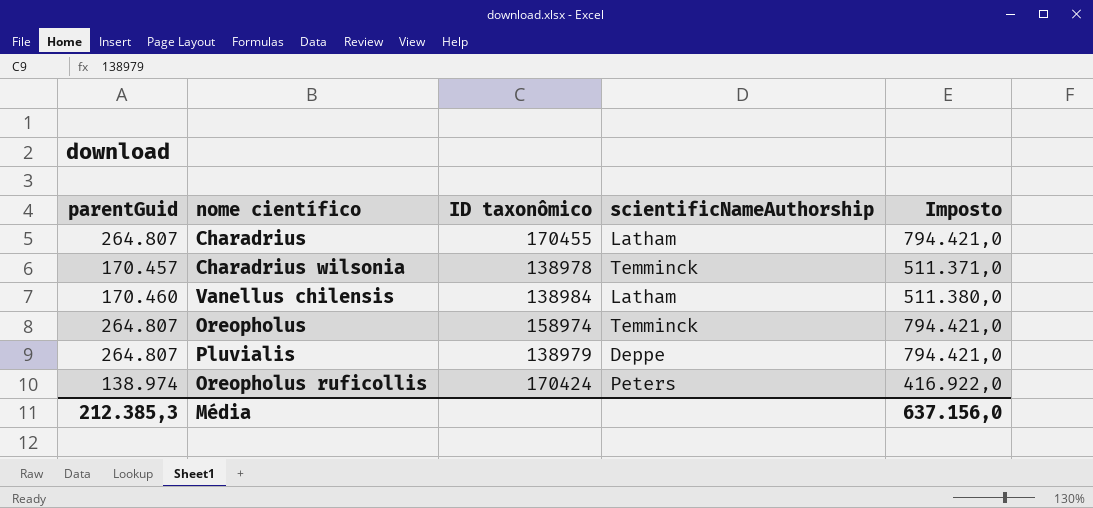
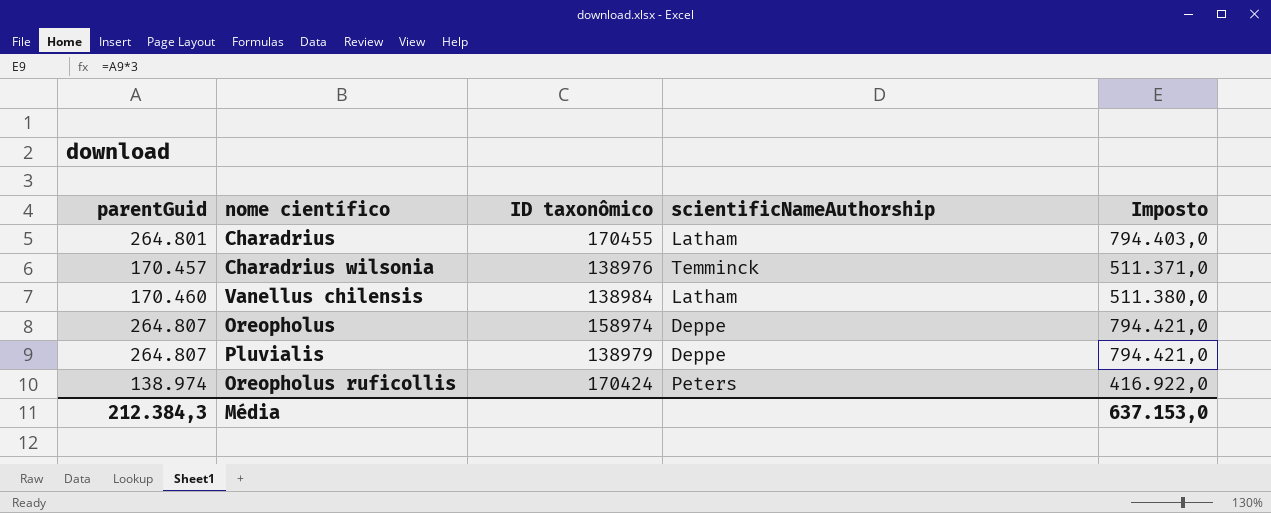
Charadrius | parentGuid: 264.807 -> 264.801
Charadrius | Imposto: 794.421,0 -> 794.403,0
Charadrius wilsonia | ID taxonômico: 138978 -> 138976
Oreopholus | scientificNameAuthorship: Temminck -> Deppe
Média | parentGuid: 212.385,3 -> 212.384,3
Média | Imposto: 637.156,0 -> 637.153,0

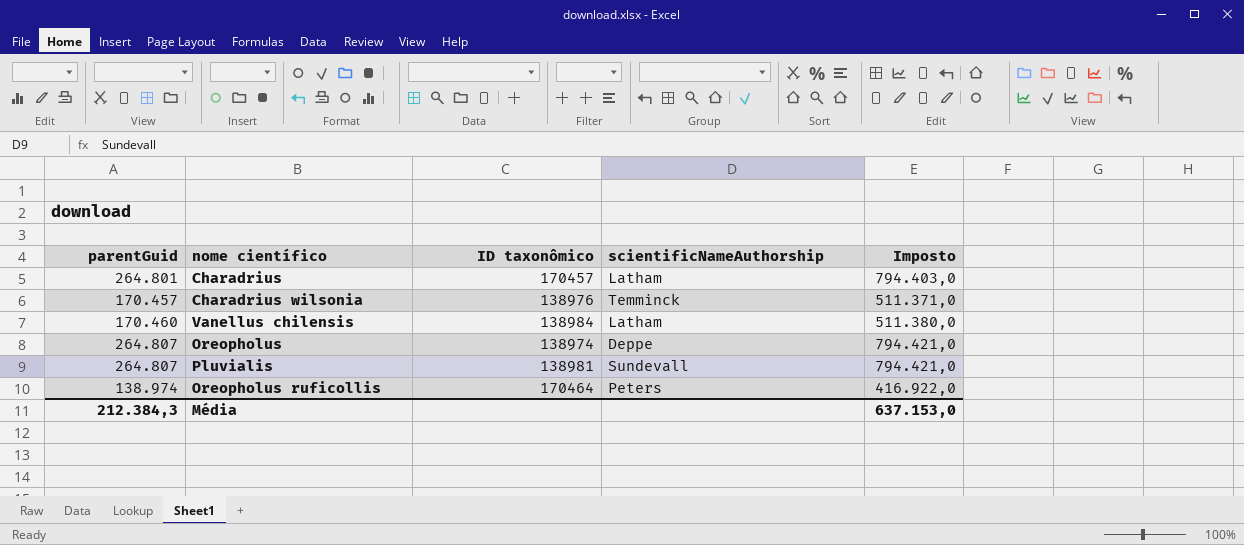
Charadrius | ID taxonômico: 170455 -> 170457
Oreopholus | ID taxonômico: 158974 -> 138974
Pluvialis | ID taxonômico: 138979 -> 138981
Pluvialis | scientificNameAuthorship: Deppe -> Sundevall
Oreopholus ruficollis | ID taxonômico: 170424 -> 170464

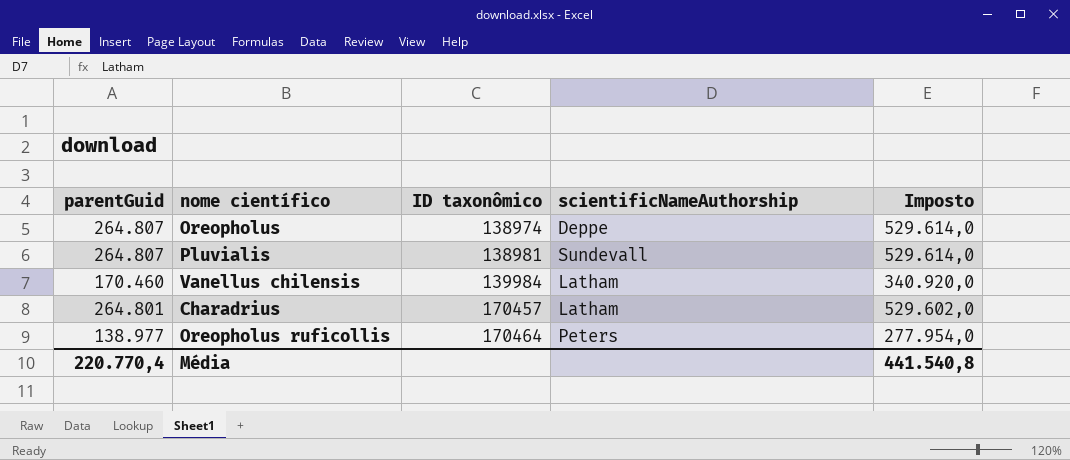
row order: none -> ID taxonômico ascending
column Imposto | formula: [parentGuid] * 3 -> [parentGuid] * 2
row Charadrius wilsonia: 170.457 | 138976 | Temminck | 511.371,0 -> none
Vanellus chilensis | ID taxonômico: 138984 -> 139984
Oreopholus ruficollis | parentGuid: 138.974 -> 138.977
Média | parentGuid: 212.384,3 -> 220.770,4
Média | Imposto: 637.153,0 -> 441.540,8

